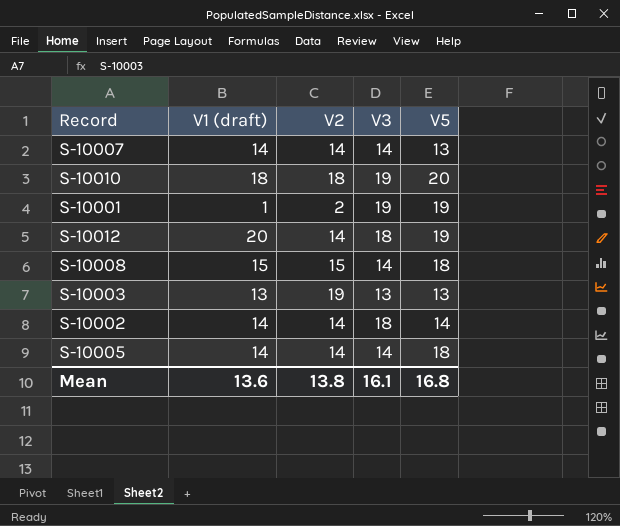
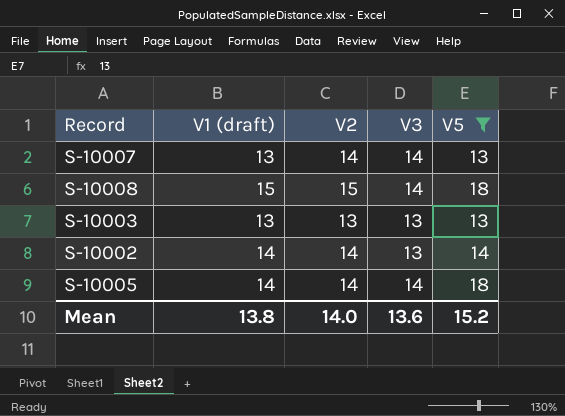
filter: none -> V5 <= 18
S-10007 | V1 (draft): 14 -> 13
S-10003 | V2: 19 -> 13
S-10002 | V3: 18 -> 13
Mean | V1 (draft): 13.6 -> 13.8
Mean | V2: 13.8 -> 14.0
Mean | V3: 16.1 -> 13.6
Mean | V5: 16.8 -> 15.2

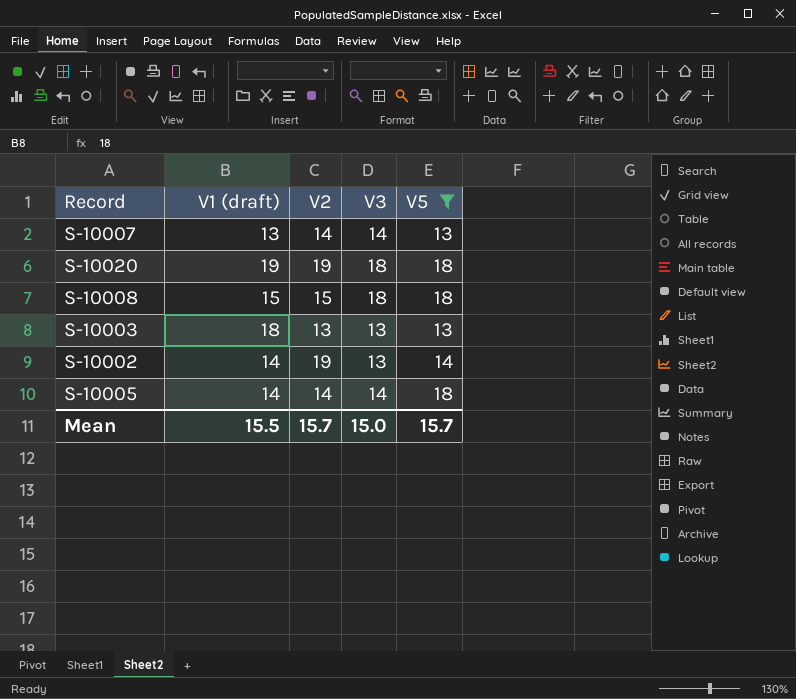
row S-10020: none -> 19 | 19 | 18 | 18
S-10008 | V3: 14 -> 18
S-10003 | V1 (draft): 13 -> 18
S-10002 | V2: 14 -> 19
Mean | V1 (draft): 13.8 -> 15.5
Mean | V2: 14.0 -> 15.7
Mean | V3: 13.6 -> 15.0
Mean | V5: 15.2 -> 15.7

